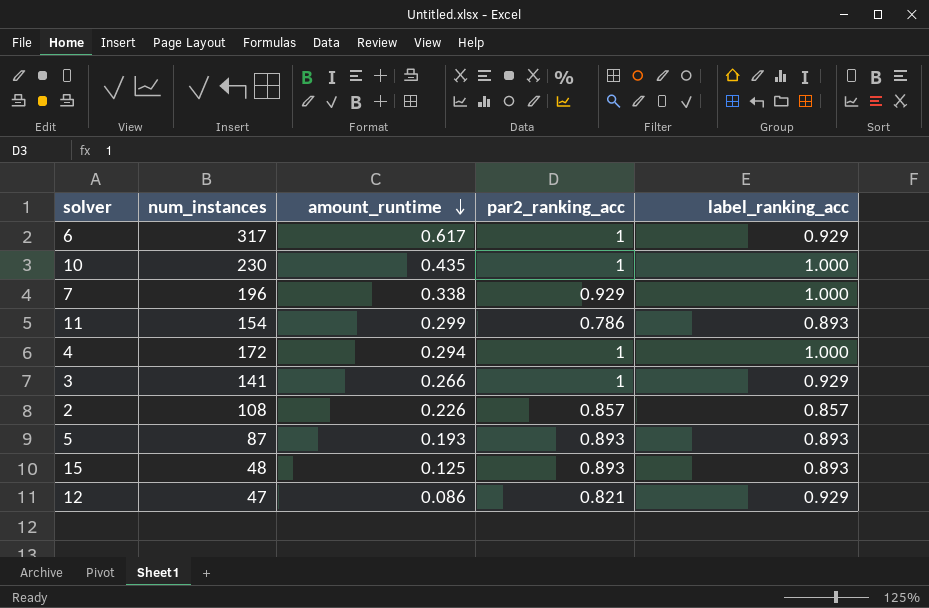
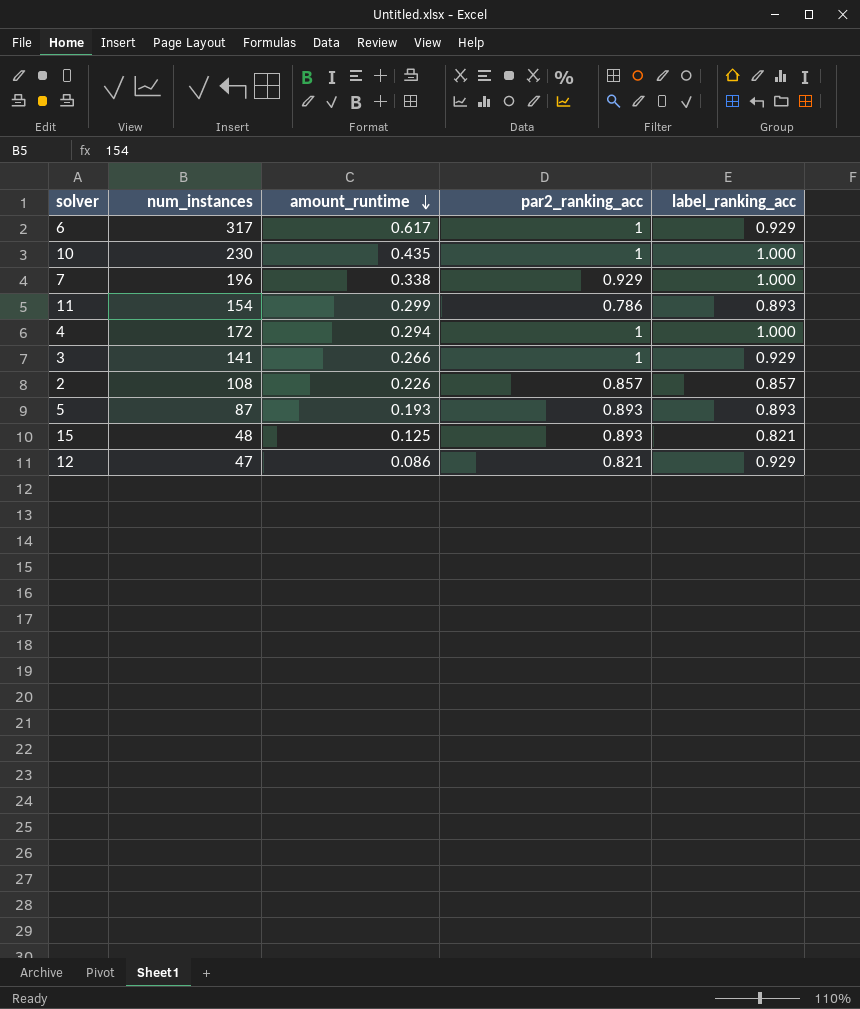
15 | label_ranking_acc: 0.893 -> 0.821

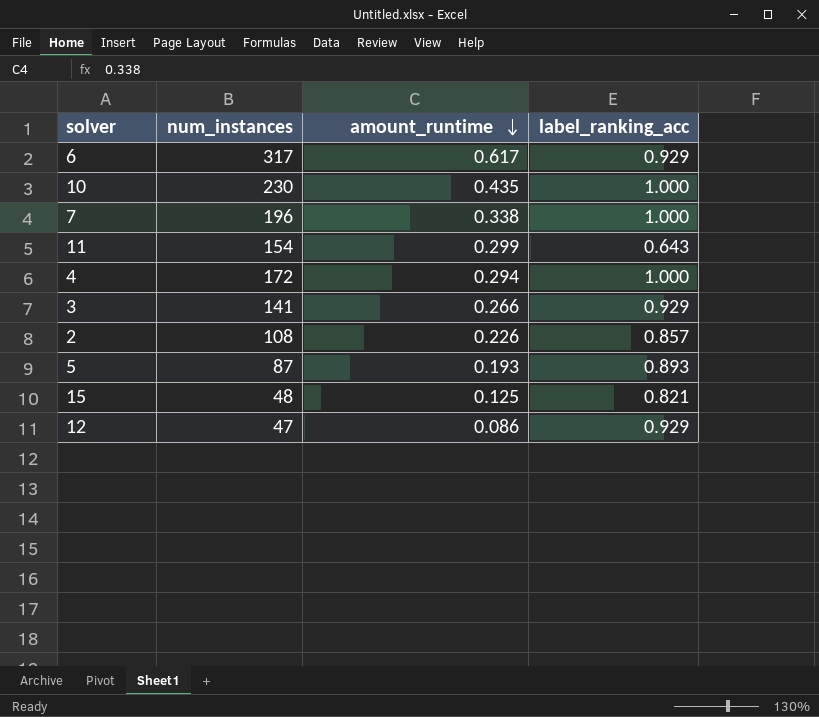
column par2_ranking_acc | position: 4 -> none
11 | label_ranking_acc: 0.893 -> 0.643

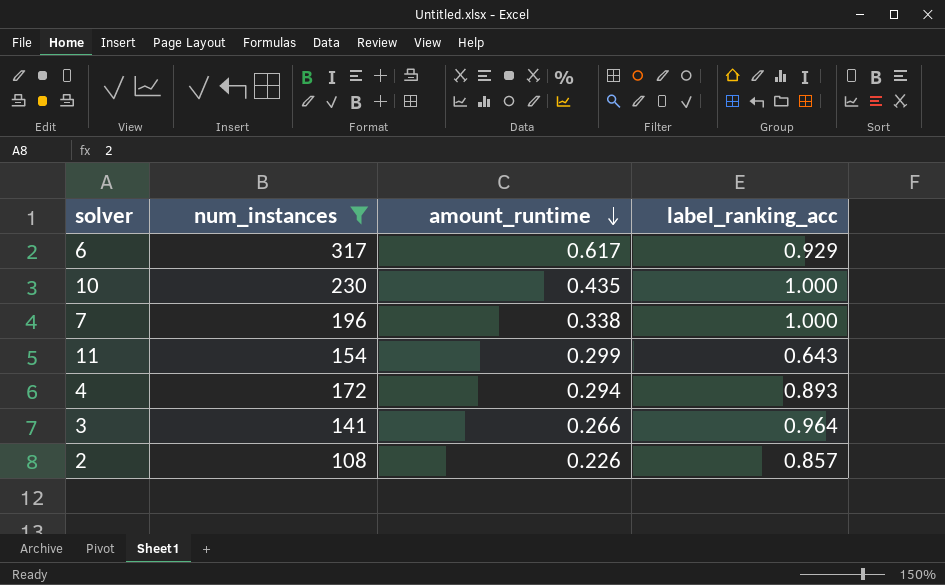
filter: none -> num_instances >= 108
4 | label_ranking_acc: 1.000 -> 0.893
3 | label_ranking_acc: 0.929 -> 0.964

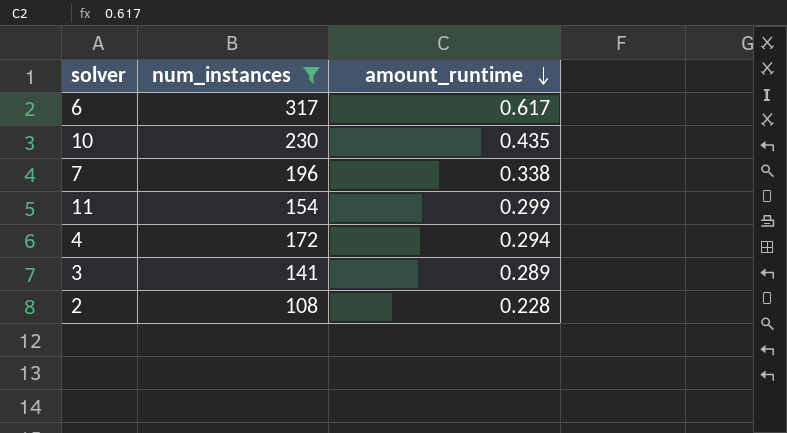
column label_ranking_acc | position: 4 -> none
3 | amount_runtime: 0.266 -> 0.289
2 | amount_runtime: 0.226 -> 0.228

